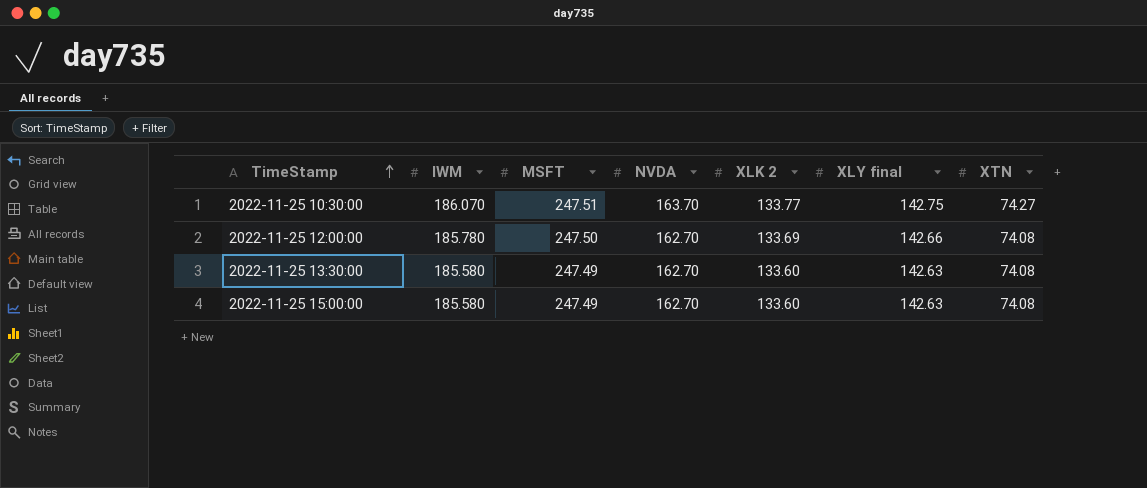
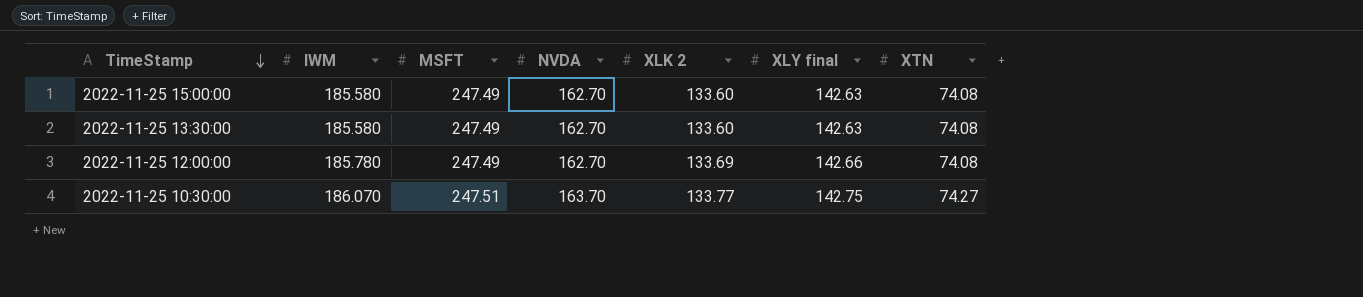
row order: TimeStamp ascending -> TimeStamp descending
2022-11-25 12:00:00 | MSFT: 247.50 -> 247.49

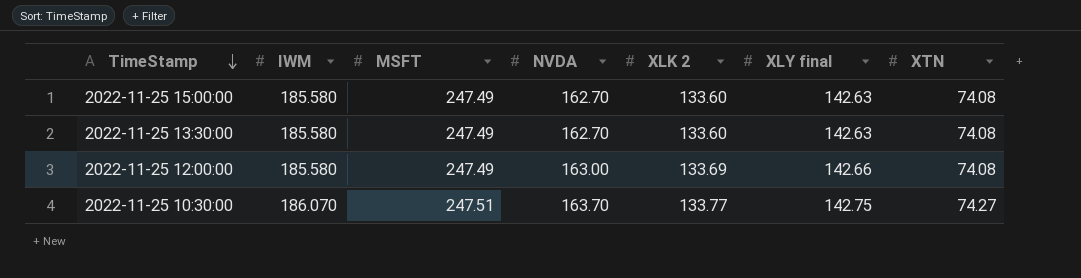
2022-11-25 12:00:00 | IWM: 185.780 -> 185.580
2022-11-25 12:00:00 | NVDA: 162.70 -> 163.00

